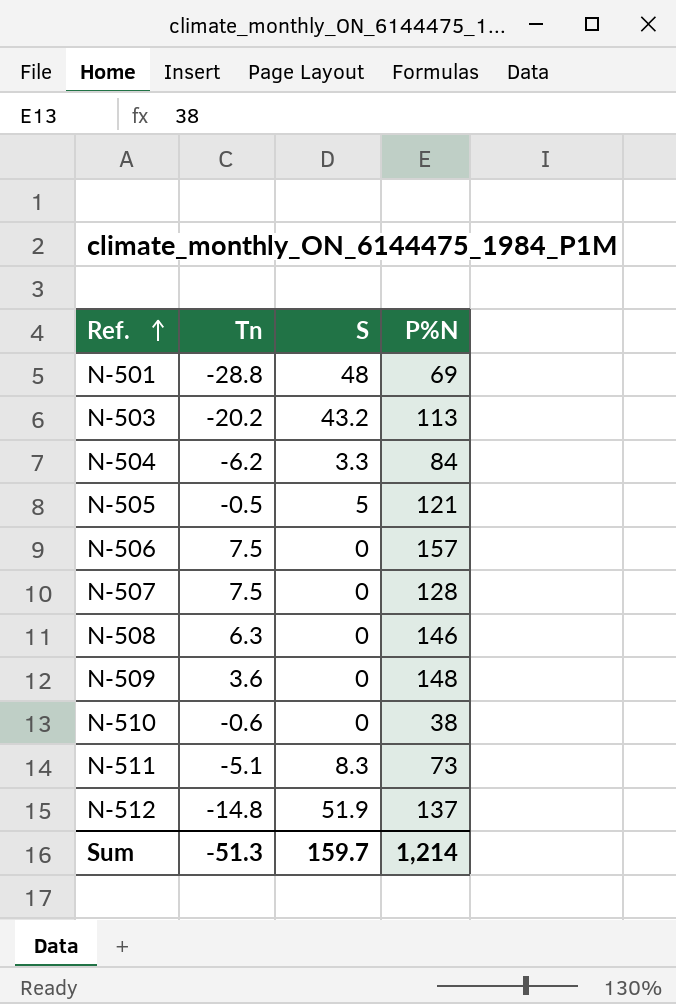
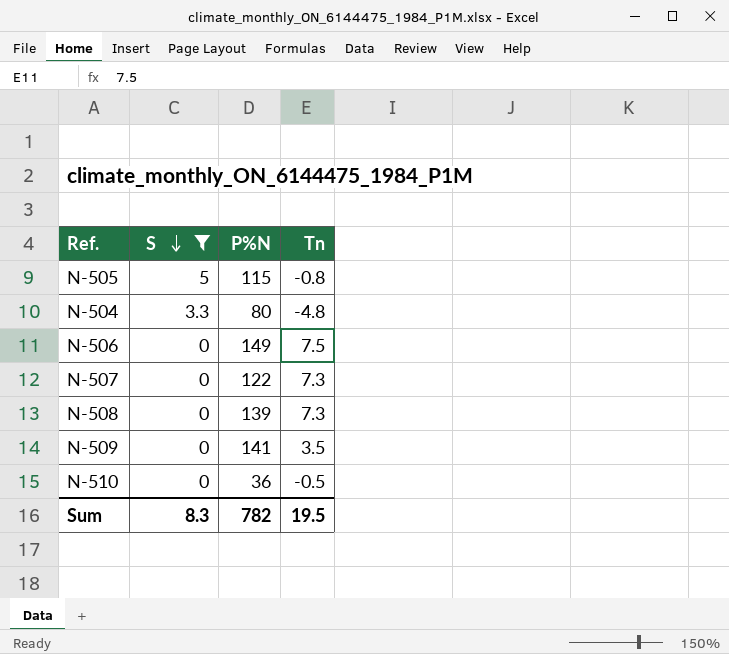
filter: none -> S <= 5
row order: Ref. ascending -> S descending
column Tn | position: 2 -> 4
N-505 | P%N: 121 -> 115
N-505 | Tn: -0.5 -> -0.8
N-504 | P%N: 84 -> 80
N-504 | Tn: -6.2 -> -4.8
N-506 | P%N: 157 -> 149
N-507 | P%N: 128 -> 122
N-507 | Tn: 7.5 -> 7.3
N-508 | P%N: 146 -> 139
N-508 | Tn: 6.3 -> 7.3
N-509 | P%N: 148 -> 141
N-509 | Tn: 3.6 -> 3.5
N-510 | P%N: 38 -> 36
N-510 | Tn: -0.6 -> -0.5
Sum | S: 159.7 -> 8.3
Sum | P%N: 1,214 -> 782
Sum | Tn: -51.3 -> 19.5

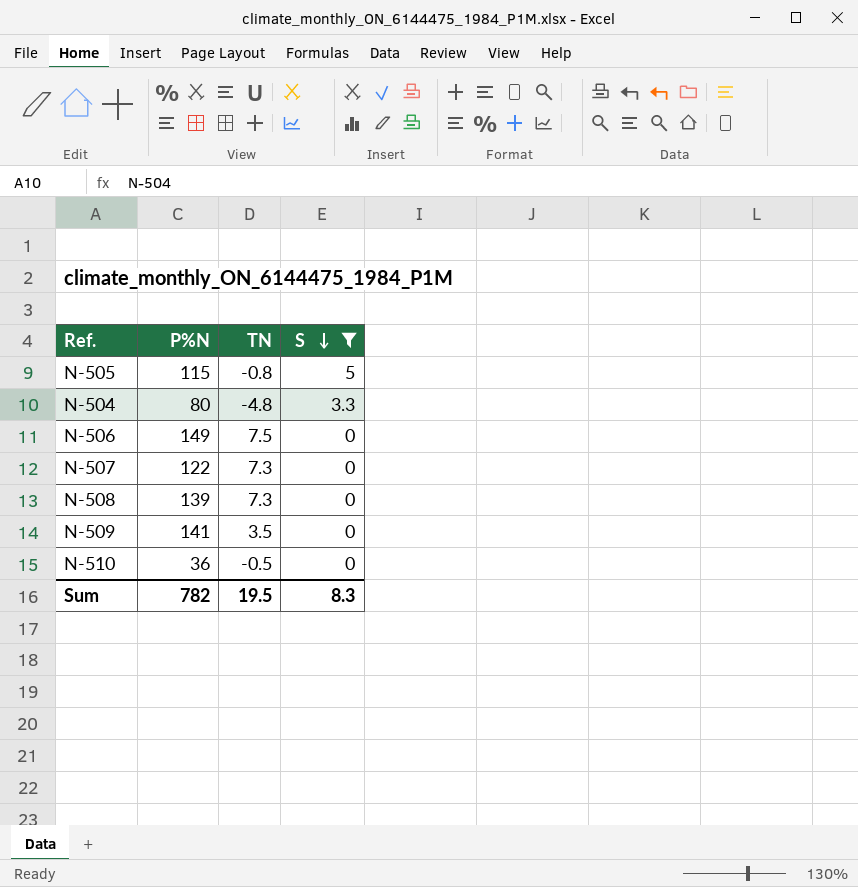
column name: Tn -> TN
column S | position: 2 -> 4

